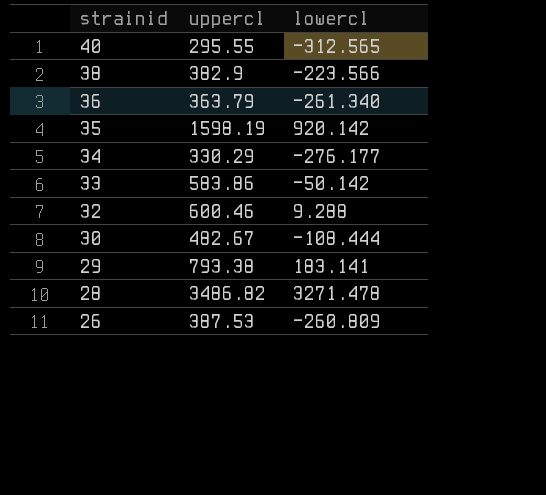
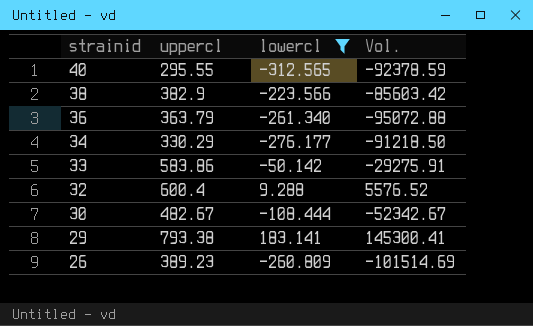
filter: none -> lowercl <= 183.141
column Vol. | formula: none -> [uppercl] * [lowercl]
32 | uppercl: 600.46 -> 600.4
26 | uppercl: 387.53 -> 389.23

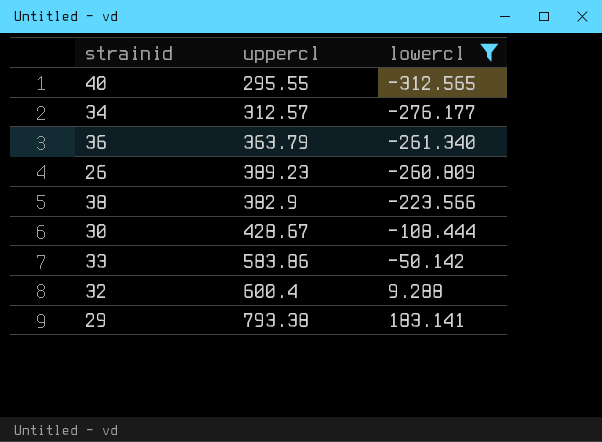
row order: strainid descending -> lowercl ascending
column Vol. | formula: [uppercl] * [lowercl] -> none
34 | uppercl: 330.29 -> 312.57
30 | uppercl: 482.67 -> 428.67

